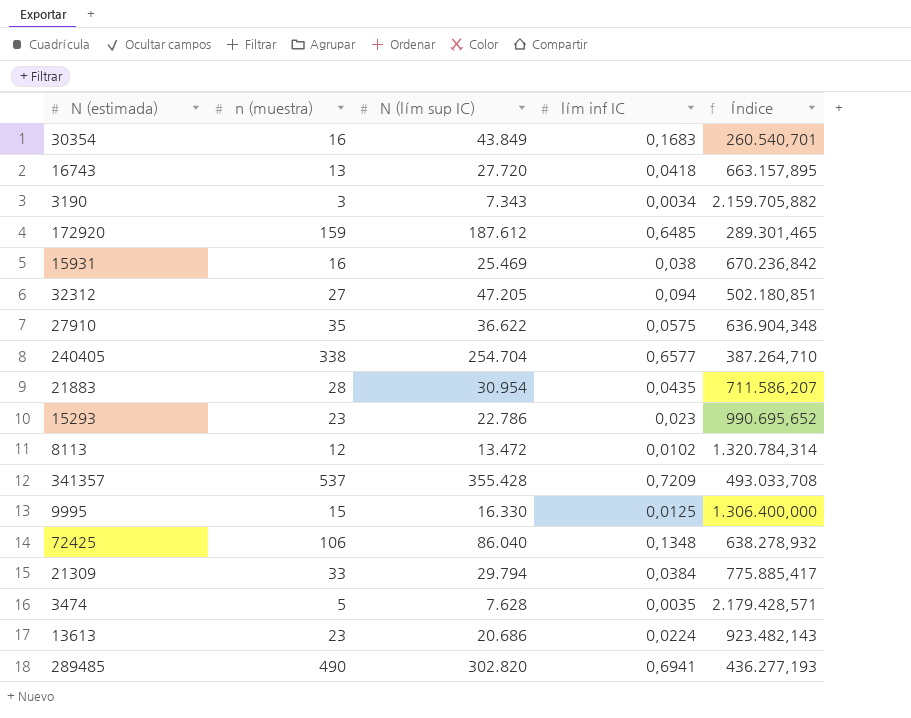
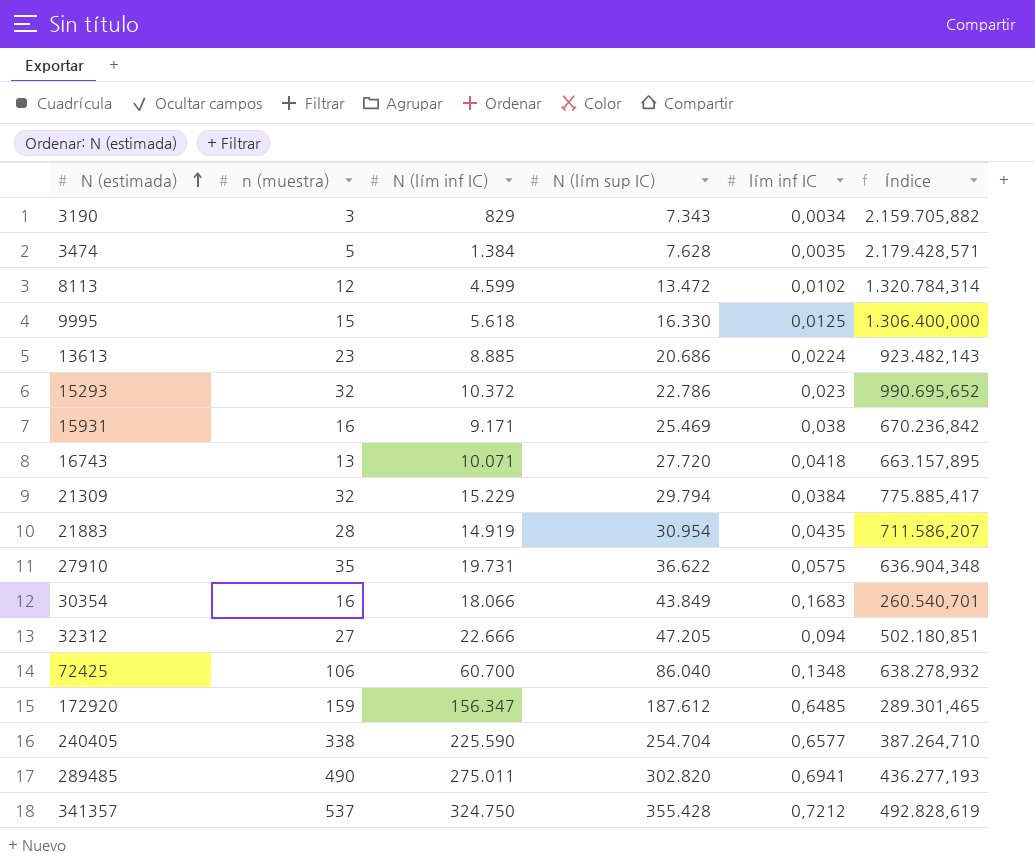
row order: none -> N (estimada) ascending
column N (lím inf IC) | position: none -> 3
15293 | n (muestra): 23 -> 32
21309 | n (muestra): 33 -> 32
341357 | lím inf IC: 0,7209 -> 0,7212
341357 | Índice: 493.033,708 -> 492.828,619

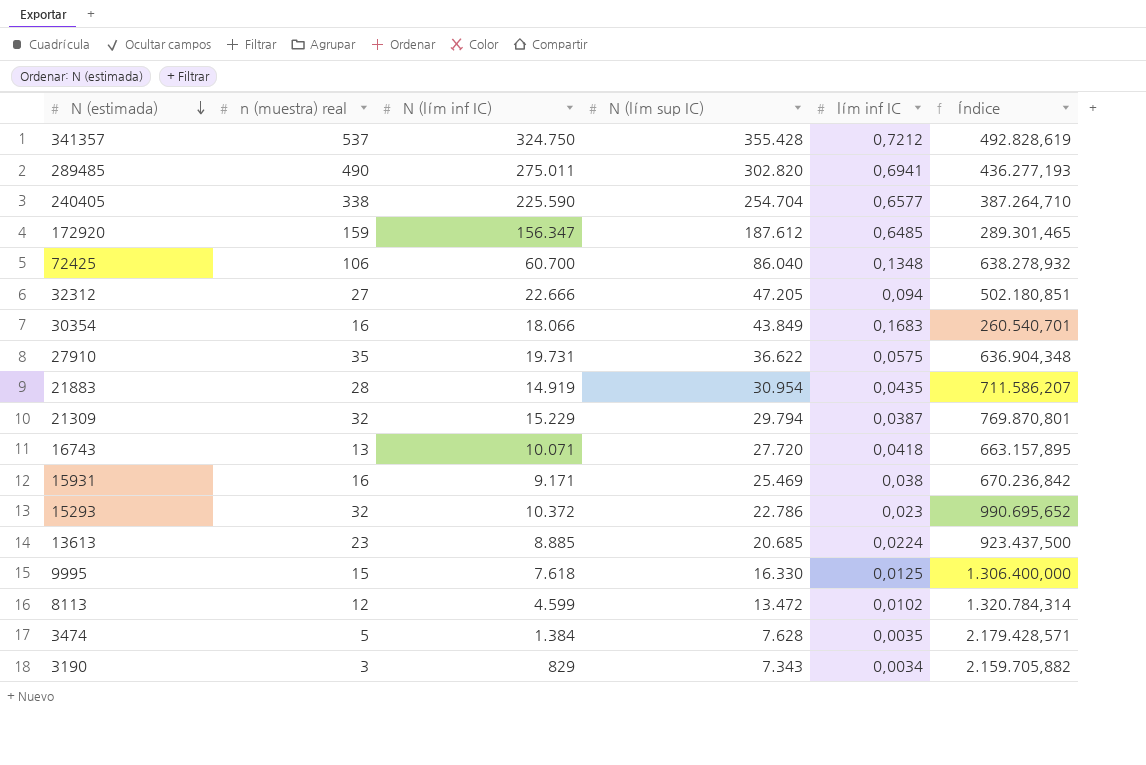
row order: N (estimada) ascending -> N (estimada) descending
column name: n (muestra) -> n (muestra) real
21309 | lím inf IC: 0,0384 -> 0,0387
21309 | Índice: 775.885,417 -> 769.870,801
13613 | N (lím sup IC): 20.686 -> 20.685
13613 | Índice: 923.482,143 -> 923.437,500
9995 | N (lím inf IC): 5.618 -> 7.618

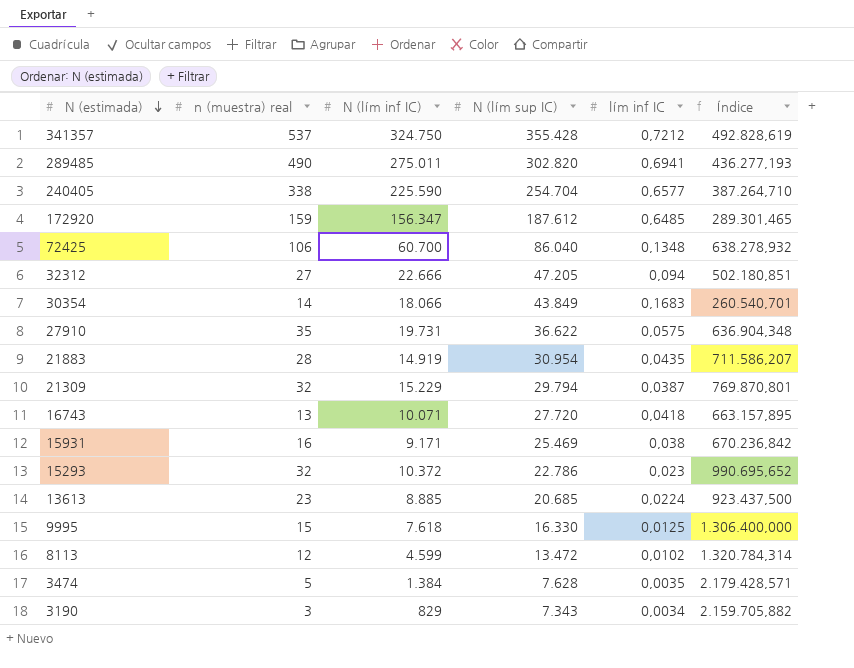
30354 | n (muestra) real: 16 -> 14

